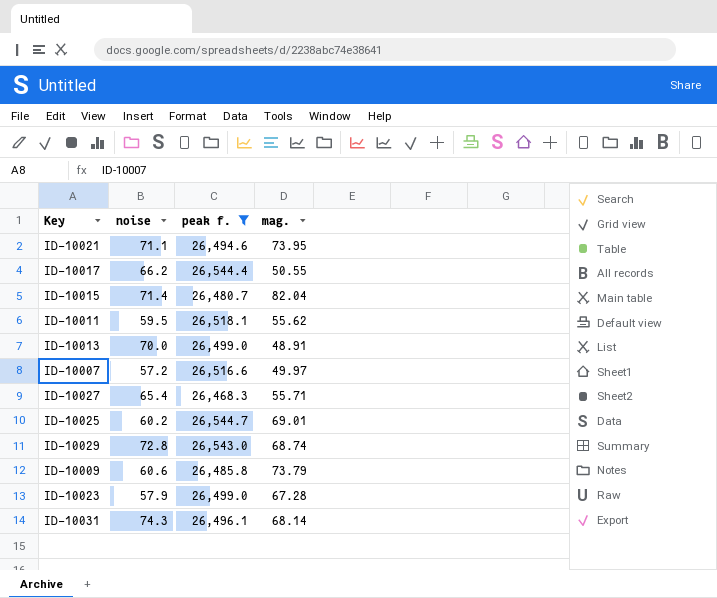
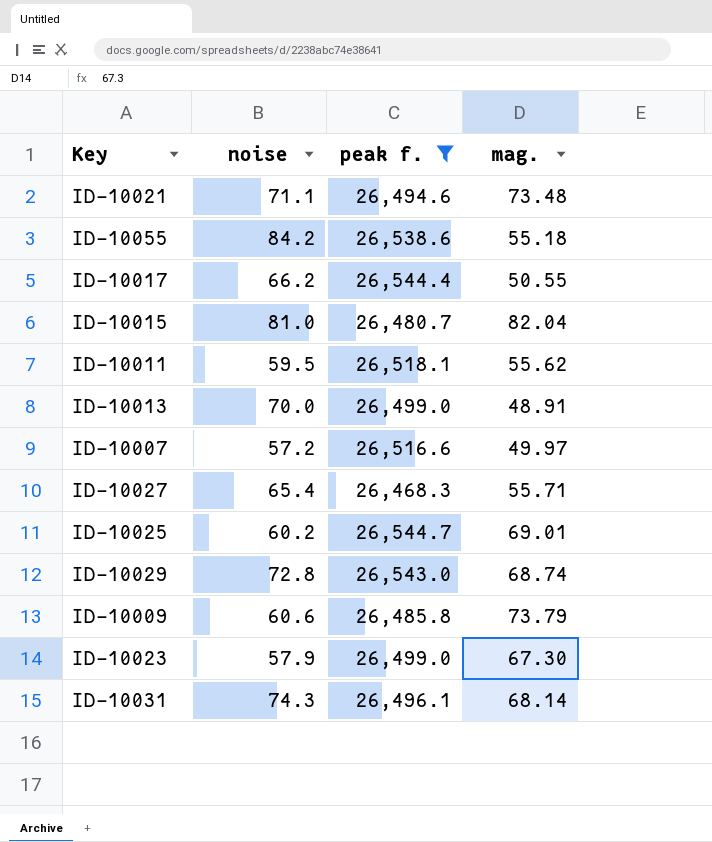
ID-10021 | mag.: 73.95 -> 73.48
row ID-10055: none -> 84.2 | 26,538.6 | 55.18
ID-10015 | noise: 71.4 -> 81.0
ID-10023 | mag.: 67.28 -> 67.30

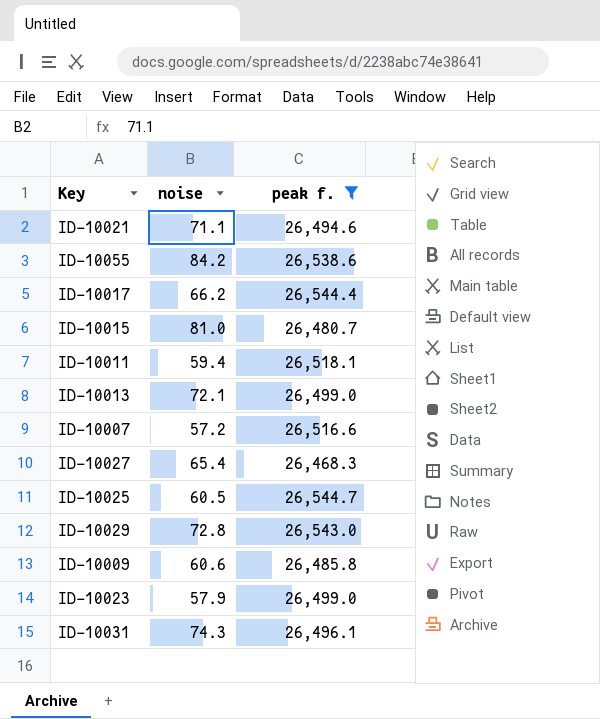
column mag. | position: 4 -> none
ID-10011 | noise: 59.5 -> 59.4
ID-10013 | noise: 70.0 -> 72.1
ID-10025 | noise: 60.2 -> 60.5

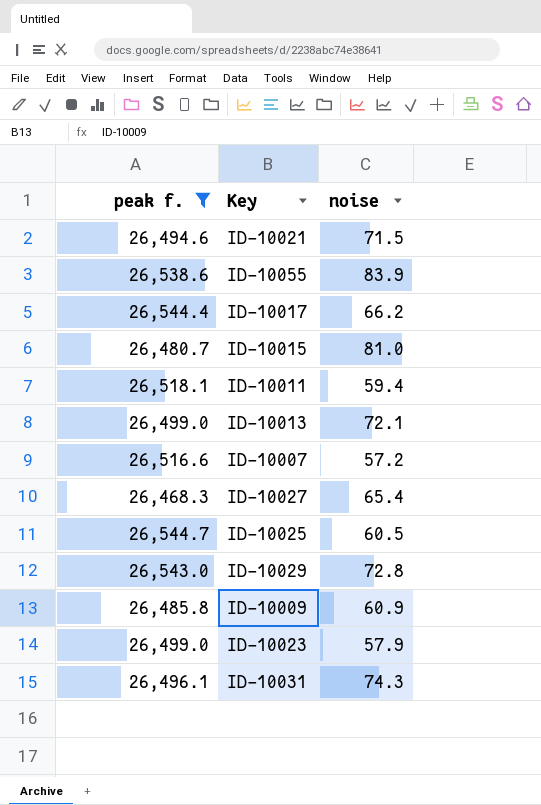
column peak f. | position: 3 -> 1
ID-10021 | noise: 71.1 -> 71.5
ID-10055 | noise: 84.2 -> 83.9
ID-10009 | noise: 60.6 -> 60.9

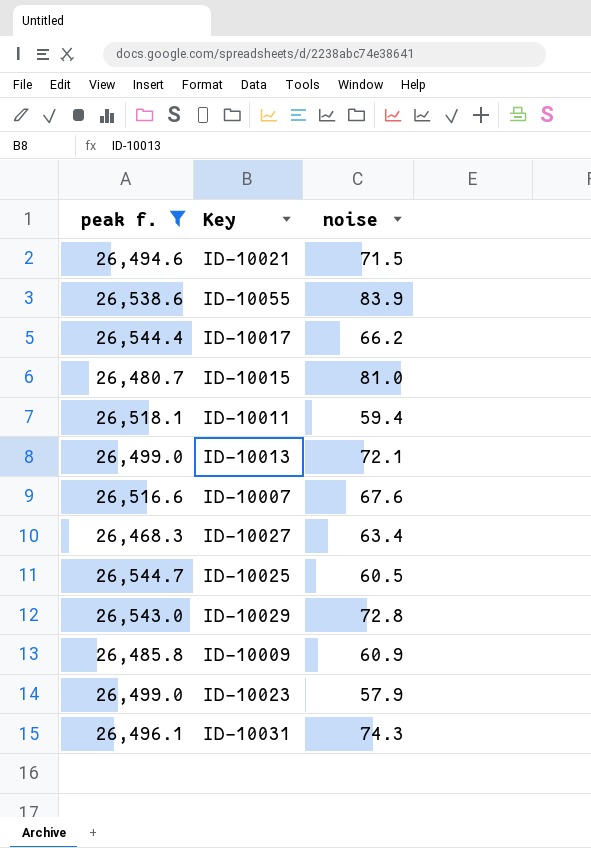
ID-10007 | noise: 57.2 -> 67.6
ID-10027 | noise: 65.4 -> 63.4

